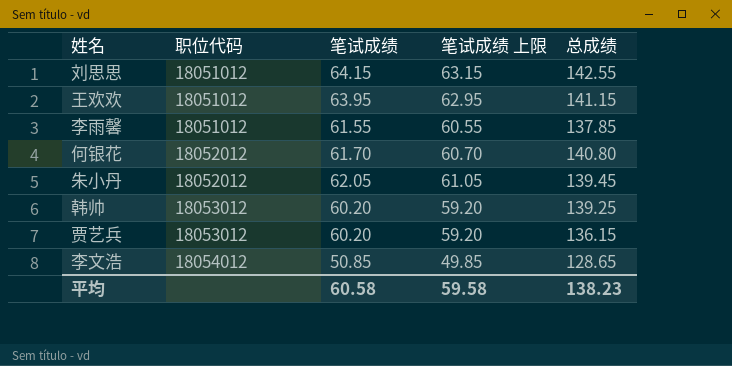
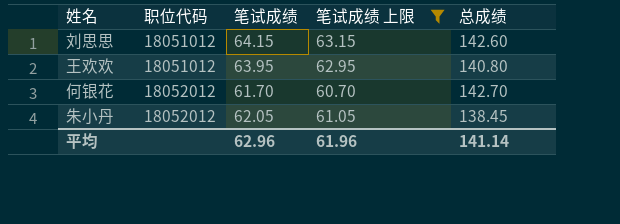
filter: none -> 笔试成绩 上限 >= 60.70
刘思思 | 总成绩: 142.55 -> 142.60
王欢欢 | 总成绩: 141.15 -> 140.80
何银花 | 总成绩: 140.80 -> 142.70
朱小丹 | 总成绩: 139.45 -> 138.45
平均 | 笔试成绩: 60.58 -> 62.96
平均 | 笔试成绩 上限: 59.58 -> 61.96
平均 | 总成绩: 138.23 -> 141.14

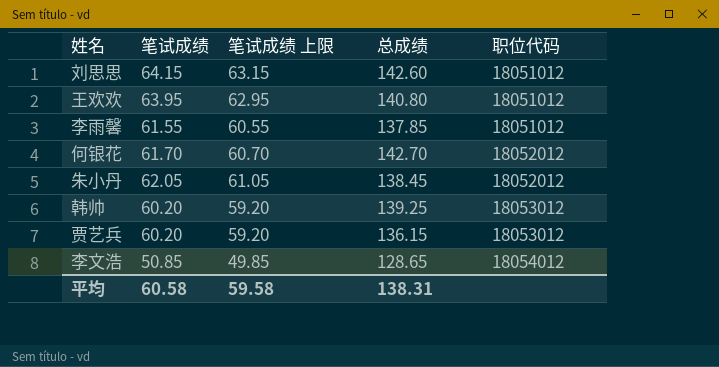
filter: 笔试成绩 上限 >= 60.70 -> none
column 职位代码 | position: 2 -> 5
平均 | 笔试成绩: 62.96 -> 60.58
平均 | 笔试成绩 上限: 61.96 -> 59.58
平均 | 总成绩: 141.14 -> 138.31

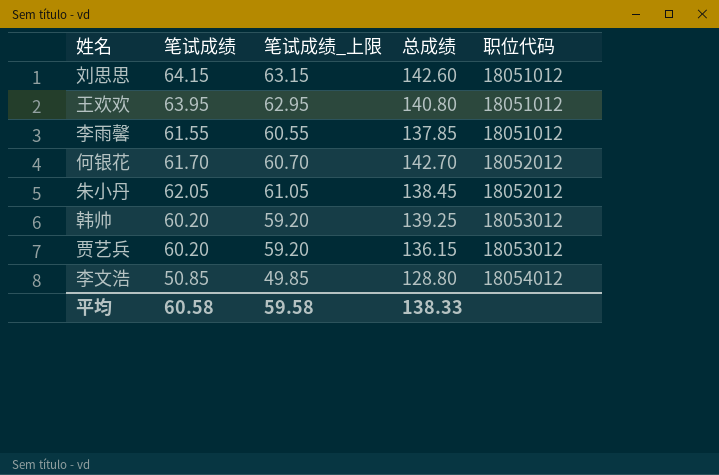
column name: 笔试成绩 上限 -> 笔试成绩_上限
李文浩 | 总成绩: 128.65 -> 128.80
平均 | 总成绩: 138.31 -> 138.33

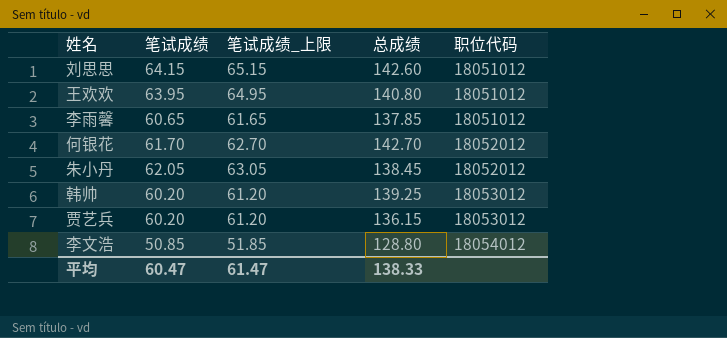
column 笔试成绩_上限 | formula: [笔试成绩] - 1 -> [笔试成绩] + 1
李雨馨 | 笔试成绩: 61.55 -> 60.65
平均 | 笔试成绩: 60.58 -> 60.47
平均 | 笔试成绩_上限: 59.58 -> 61.47

